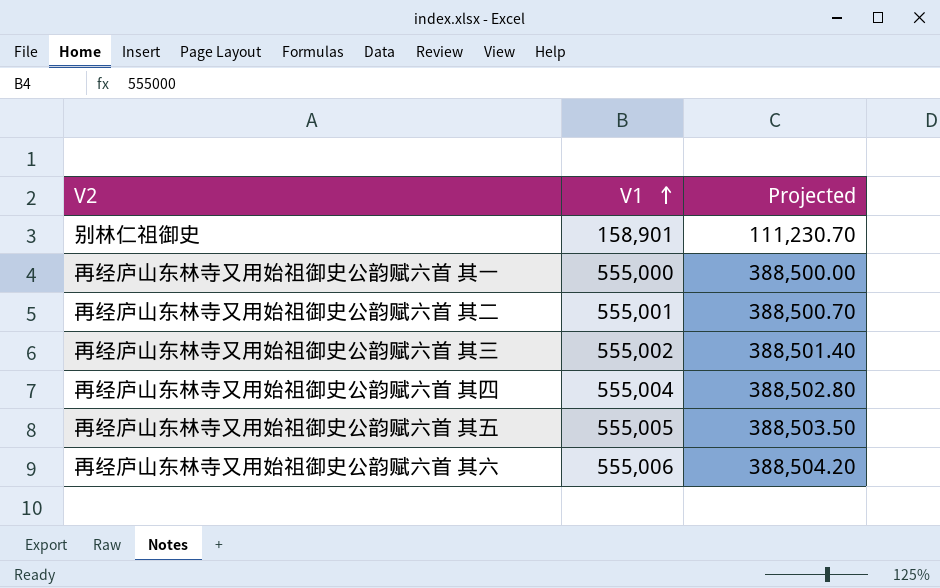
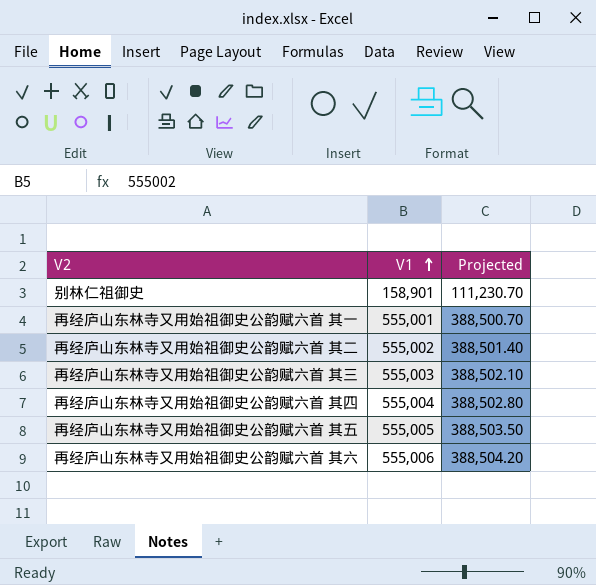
再经庐山东林寺又用始祖御史公韵赋六首 其一 | V1: 555,000 -> 555,001
再经庐山东林寺又用始祖御史公韵赋六首 其一 | Projected: 388,500.00 -> 388,500.70
再经庐山东林寺又用始祖御史公韵赋六首 其二 | V1: 555,001 -> 555,002
再经庐山东林寺又用始祖御史公韵赋六首 其二 | Projected: 388,500.70 -> 388,501.40
再经庐山东林寺又用始祖御史公韵赋六首 其三 | V1: 555,002 -> 555,003
再经庐山东林寺又用始祖御史公韵赋六首 其三 | Projected: 388,501.40 -> 388,502.10

